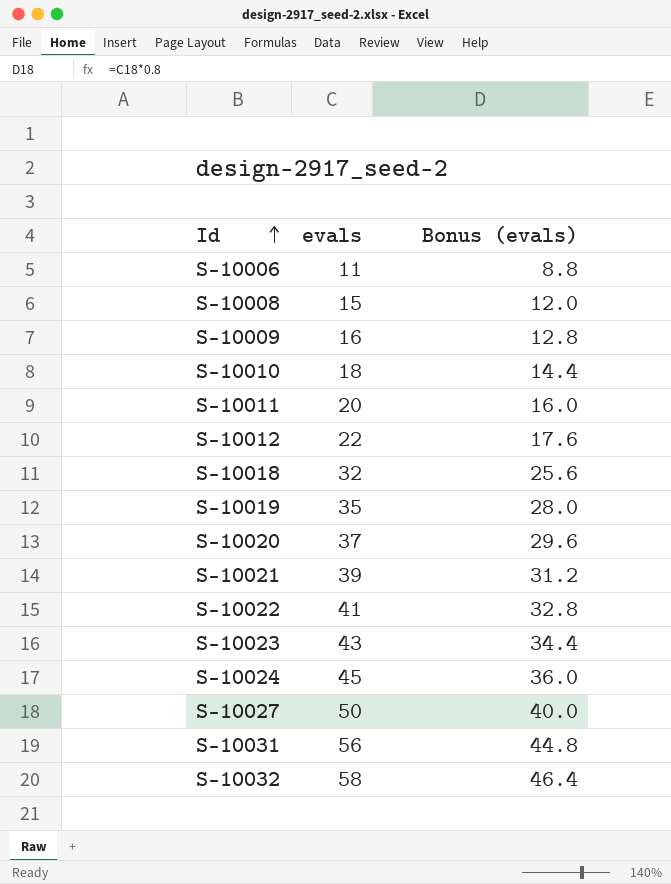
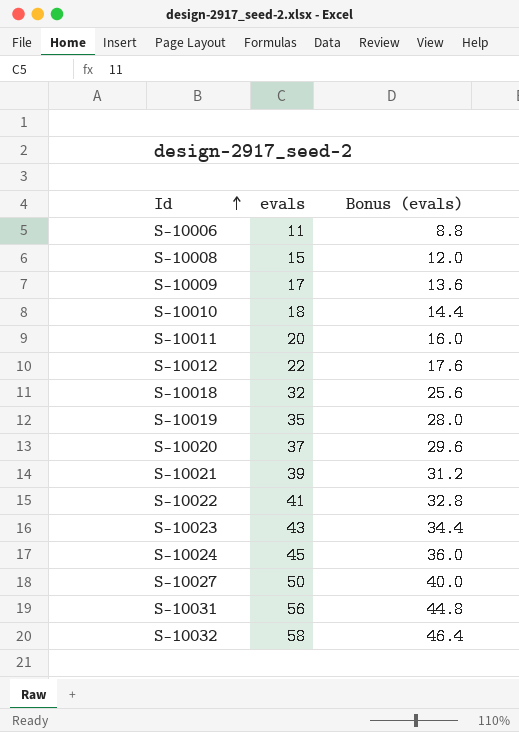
S-10009 | evals: 16 -> 17
S-10009 | Bonus (evals): 12.8 -> 13.6

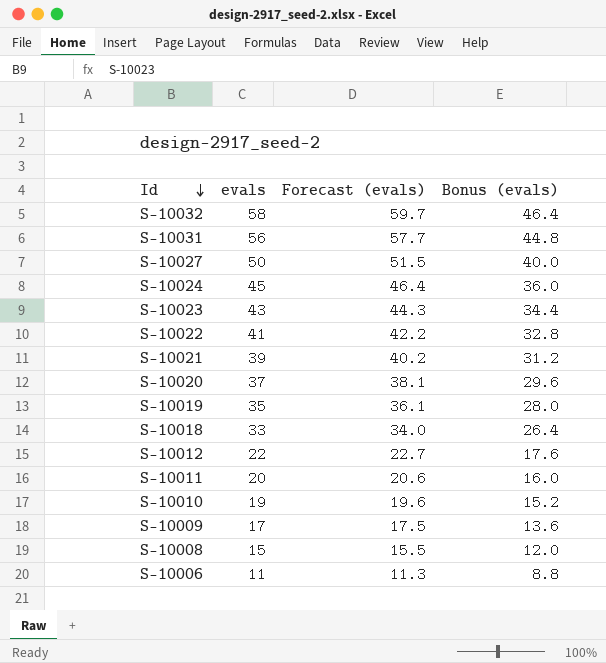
row order: Id ascending -> Id descending
column Forecast (evals) | formula: none -> [evals] * 1.03
S-10018 | evals: 32 -> 33
S-10018 | Bonus (evals): 25.6 -> 26.4
S-10010 | evals: 18 -> 19
S-10010 | Bonus (evals): 14.4 -> 15.2

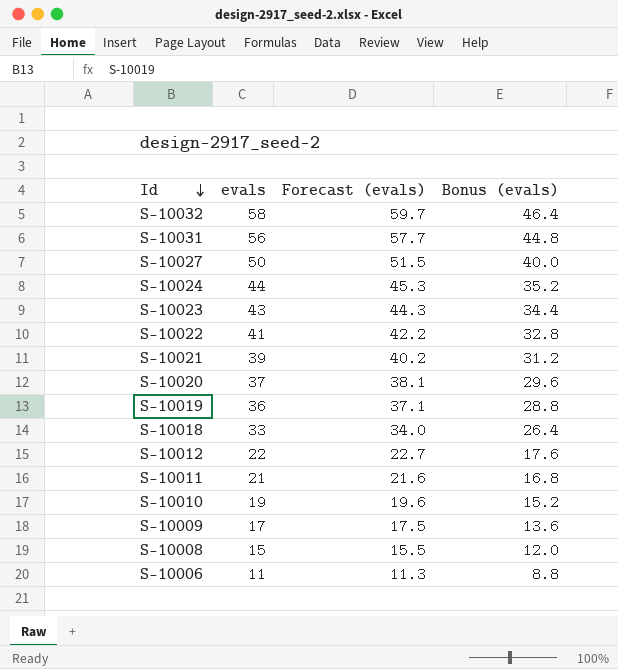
S-10024 | evals: 45 -> 44
S-10024 | Forecast (evals): 46.4 -> 45.3
S-10024 | Bonus (evals): 36.0 -> 35.2
S-10019 | evals: 35 -> 36
S-10019 | Forecast (evals): 36.1 -> 37.1
S-10019 | Bonus (evals): 28.0 -> 28.8
S-10011 | evals: 20 -> 21
S-10011 | Forecast (evals): 20.6 -> 21.6
S-10011 | Bonus (evals): 16.0 -> 16.8

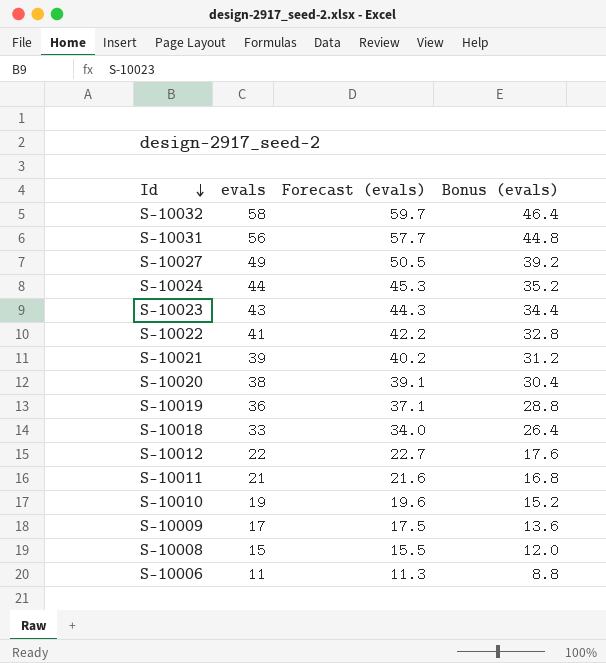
S-10027 | evals: 50 -> 49
S-10027 | Forecast (evals): 51.5 -> 50.5
S-10027 | Bonus (evals): 40.0 -> 39.2
S-10020 | evals: 37 -> 38
S-10020 | Forecast (evals): 38.1 -> 39.1
S-10020 | Bonus (evals): 29.6 -> 30.4

